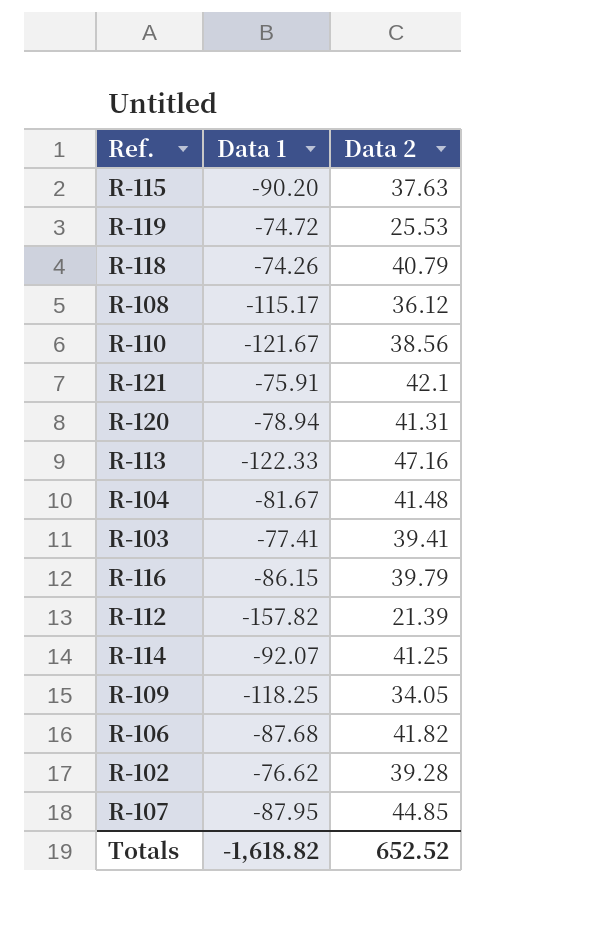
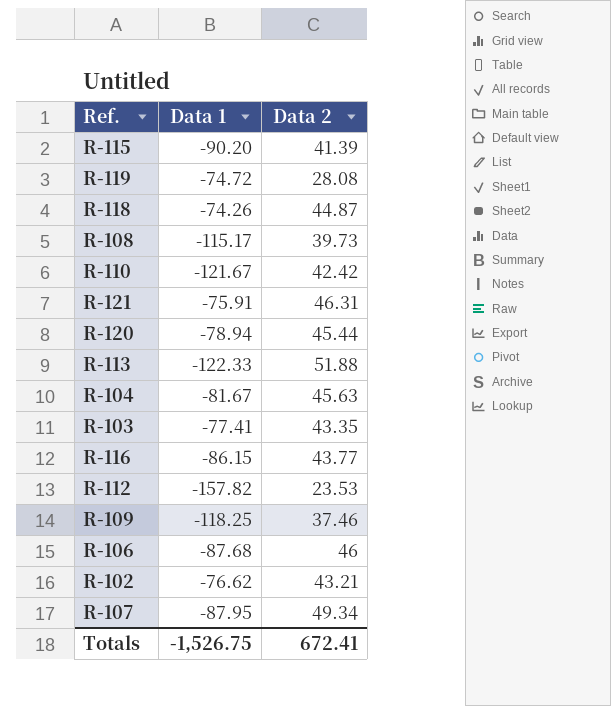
row R-114: -92.07 | 41.25 -> none
R-115 | Data 2: 37.63 -> 41.39
R-119 | Data 2: 25.53 -> 28.08
R-118 | Data 2: 40.79 -> 44.87
R-108 | Data 2: 36.12 -> 39.73
R-110 | Data 2: 38.56 -> 42.42
R-121 | Data 2: 42.1 -> 46.31
R-120 | Data 2: 41.31 -> 45.44
R-113 | Data 2: 47.16 -> 51.88
R-104 | Data 2: 41.48 -> 45.63
R-103 | Data 2: 39.41 -> 43.35
R-116 | Data 2: 39.79 -> 43.77
R-112 | Data 2: 21.39 -> 23.53
R-109 | Data 2: 34.05 -> 37.46
R-106 | Data 2: 41.82 -> 46
R-102 | Data 2: 39.28 -> 43.21
R-107 | Data 2: 44.85 -> 49.34
Totals | Data 1: -1,618.82 -> -1,526.75
Totals | Data 2: 652.52 -> 672.41

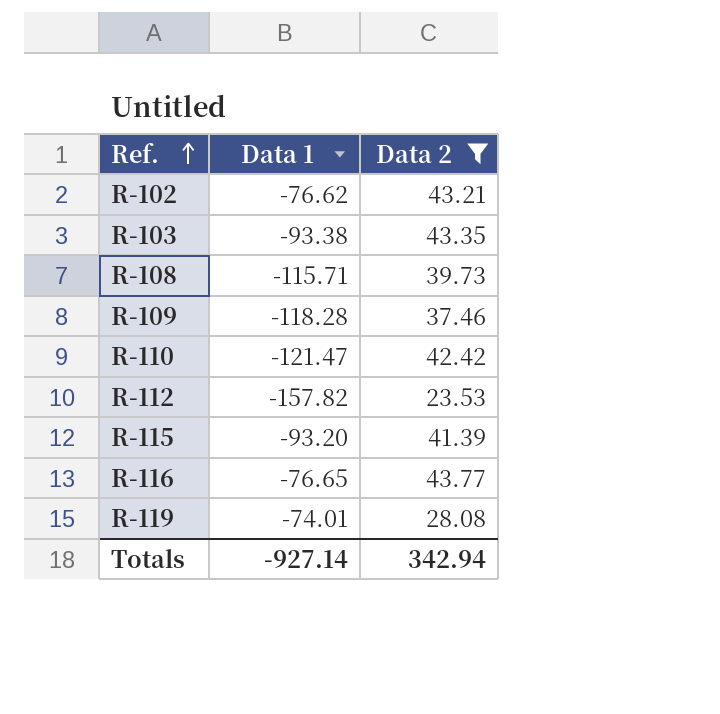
filter: none -> Data 2 <= 43.77
row order: none -> Ref. ascending
R-103 | Data 1: -77.41 -> -93.38
R-108 | Data 1: -115.17 -> -115.71
R-109 | Data 1: -118.25 -> -118.28
R-110 | Data 1: -121.67 -> -121.47
R-115 | Data 1: -90.20 -> -93.20
R-116 | Data 1: -86.15 -> -76.65
R-119 | Data 1: -74.72 -> -74.01
Totals | Data 1: -1,526.75 -> -927.14
Totals | Data 2: 672.41 -> 342.94

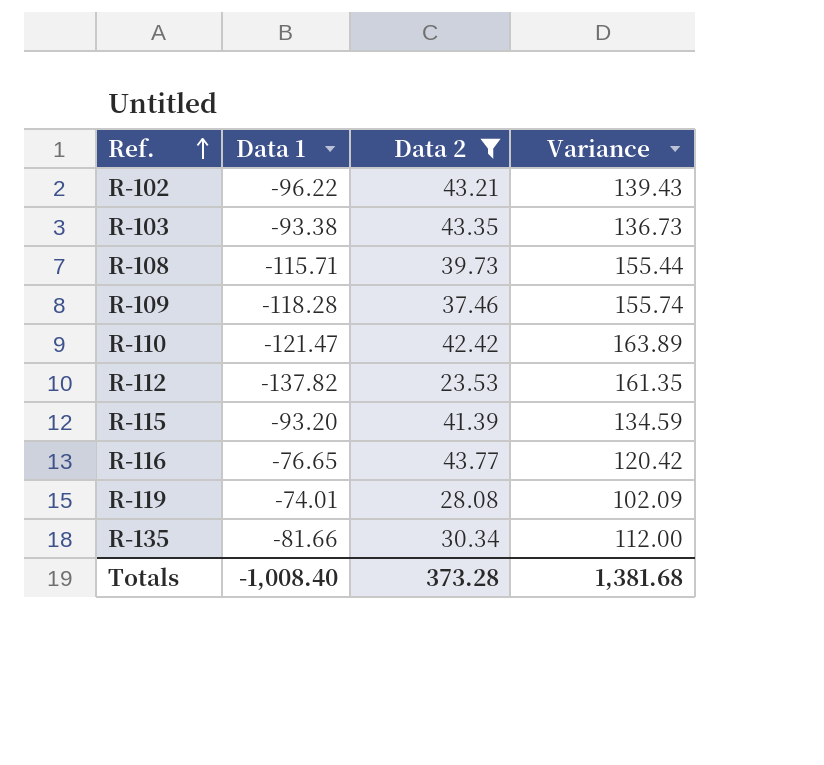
column Variance | formula: none -> [Data 2] - [Data 1]
R-102 | Data 1: -76.62 -> -96.22
R-112 | Data 1: -157.82 -> -137.82
row R-135: none -> -81.66 | 30.34 | 112.00
Totals | Data 1: -927.14 -> -1,008.40
Totals | Data 2: 342.94 -> 373.28

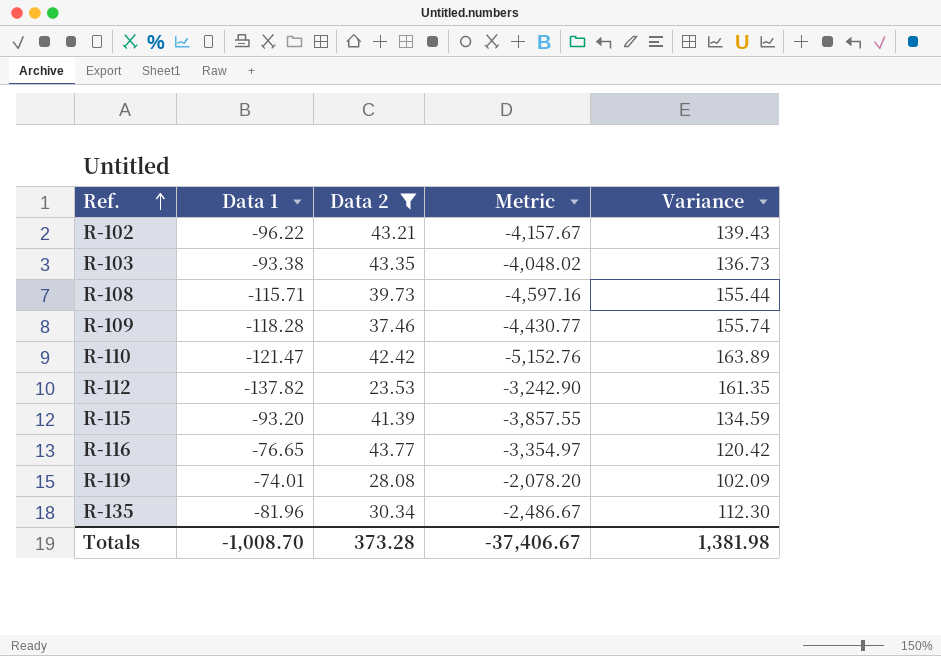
column Metric | formula: none -> [Data 1] * [Data 2]
R-135 | Data 1: -81.66 -> -81.96
R-135 | Variance: 112.00 -> 112.30
Totals | Data 1: -1,008.40 -> -1,008.70
Totals | Variance: 1,381.68 -> 1,381.98

